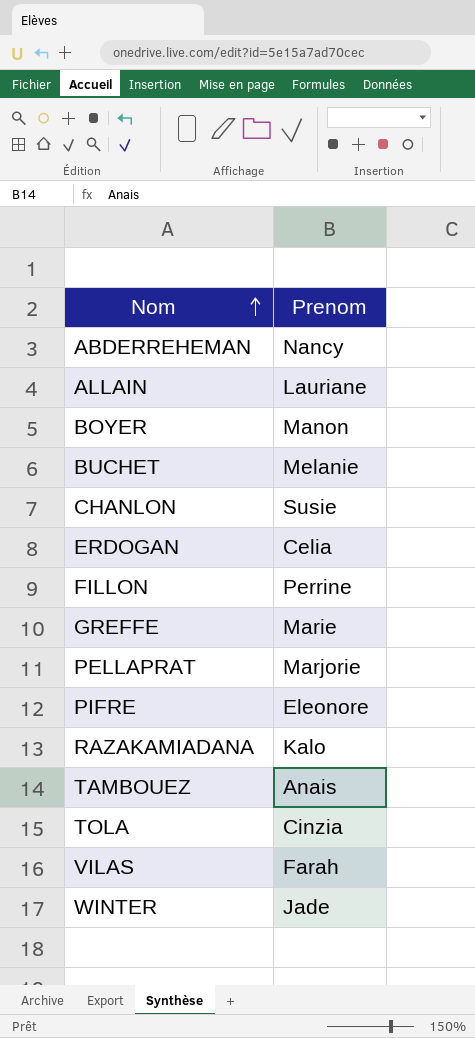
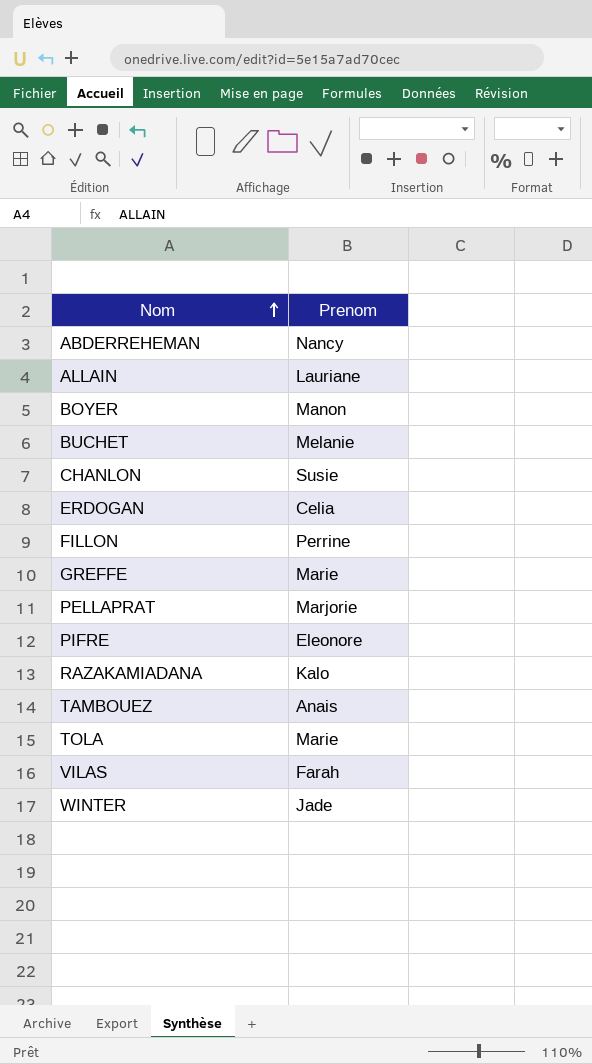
TOLA | Prenom: Cinzia -> Marie

